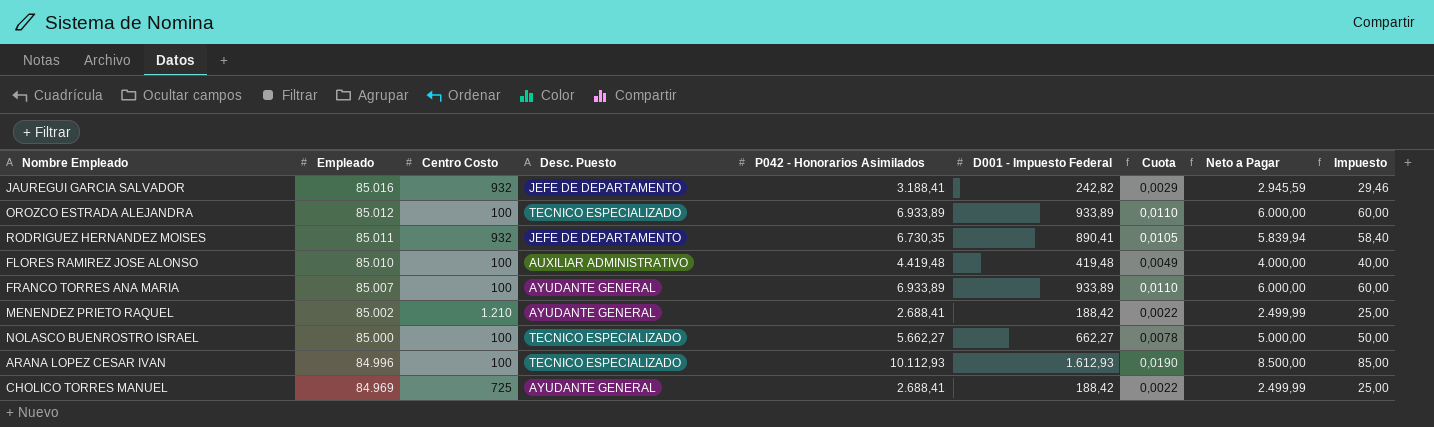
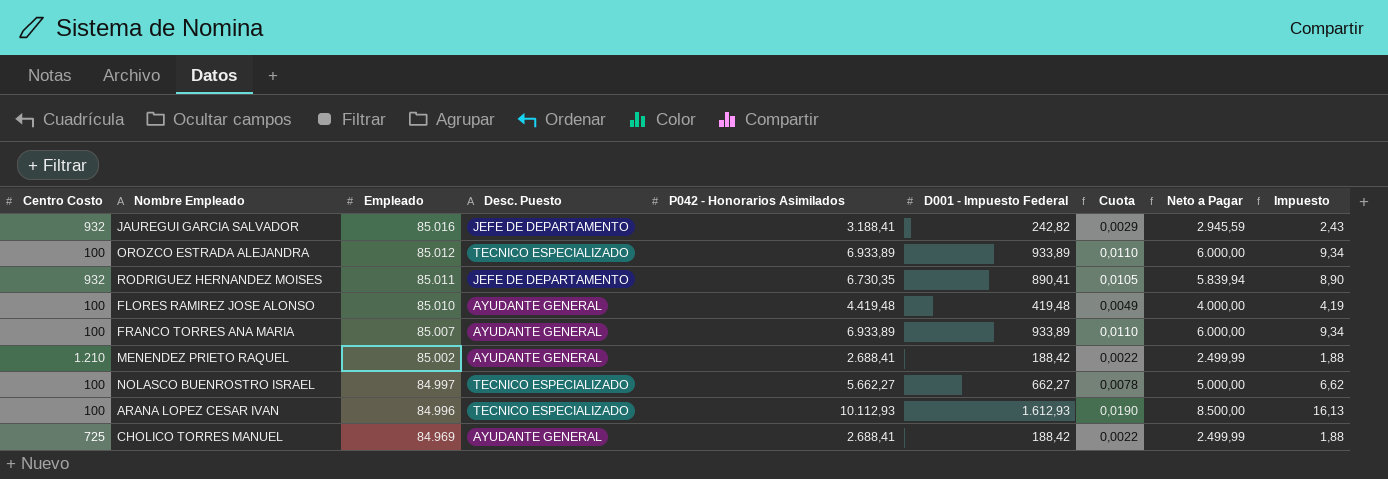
column Centro Costo | position: 3 -> 1
column Impuesto | formula: [Neto a Pagar] * 0,01 -> [D001 - Impuesto Federal] * 0,01
FLORES RAMIREZ JOSE ALONSO | Desc. Puesto: AUXILIAR ADMINISTRATIVO -> AYUDANTE GENERAL
NOLASCO BUENROSTRO ISRAEL | Empleado: 85.000 -> 84.997

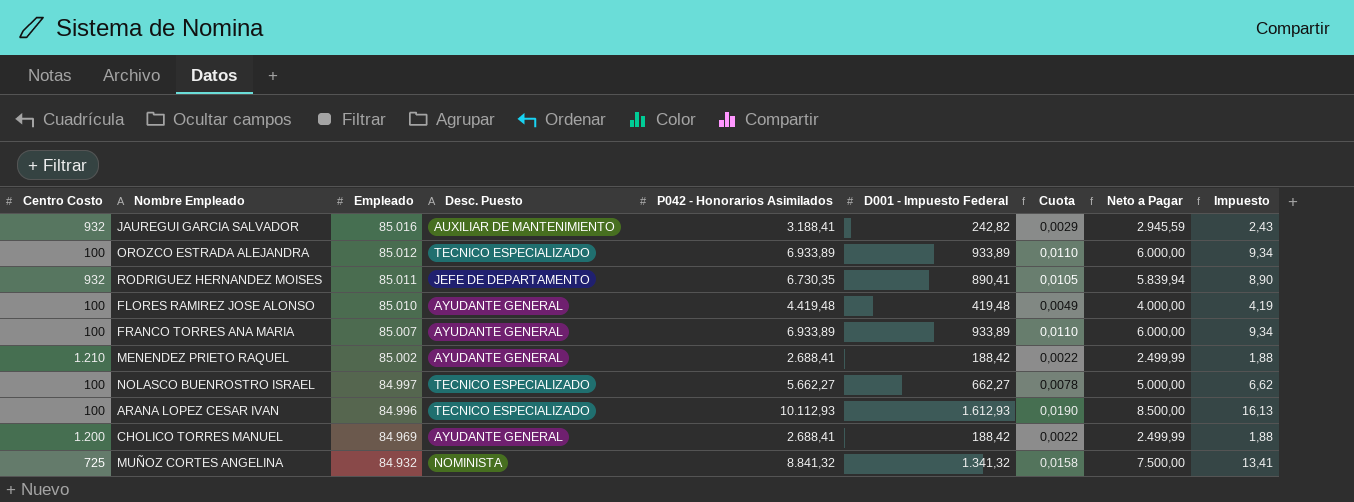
JAUREGUI GARCIA SALVADOR | Desc. Puesto: JEFE DE DEPARTAMENTO -> AUXILIAR DE MANTENIMIENTO
CHOLICO TORRES MANUEL | Centro Costo: 725 -> 1.200
row MUÑOZ CORTES ANGELINA: none -> 725 | 84.932 | NOMINISTA | 8.841,32 | 1.341,32 | 0,0158 | 7.500,00 | 13,41

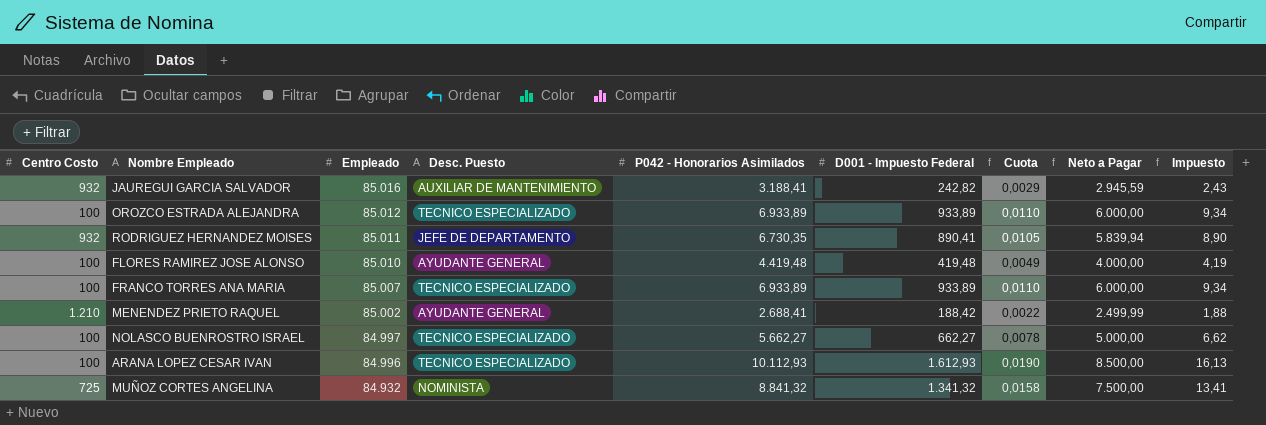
row CHOLICO TORRES MANUEL: 1.200 | 84.969 | AYUDANTE GENERAL | 2.688,41 | 188,42 | 0,0022 | 2.499,99 | 1,88 -> none
FRANCO TORRES ANA MARIA | Desc. Puesto: AYUDANTE GENERAL -> TECNICO ESPECIALIZADO

